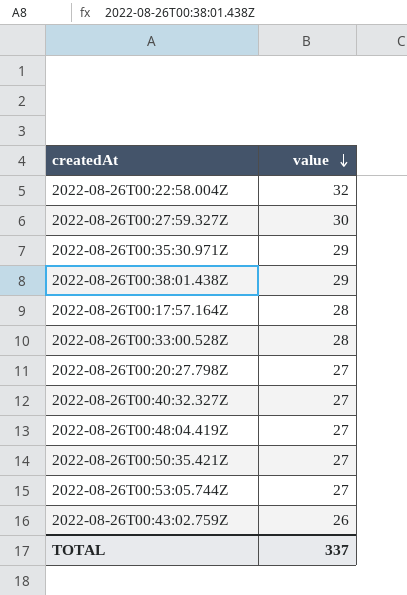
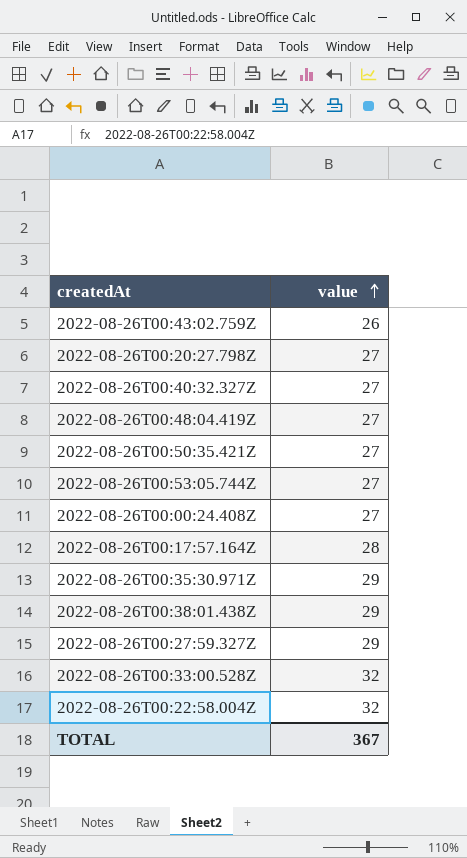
row order: value descending -> value ascending
row 2022-08-26T00:00:24.408Z: none -> 27
2022-08-26T00:27:59.327Z | value: 30 -> 29
2022-08-26T00:33:00.528Z | value: 28 -> 32
TOTAL | value: 337 -> 367

